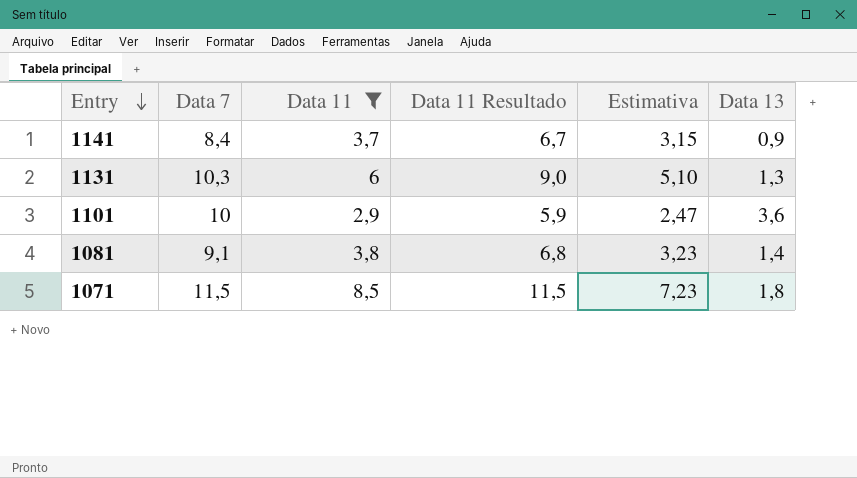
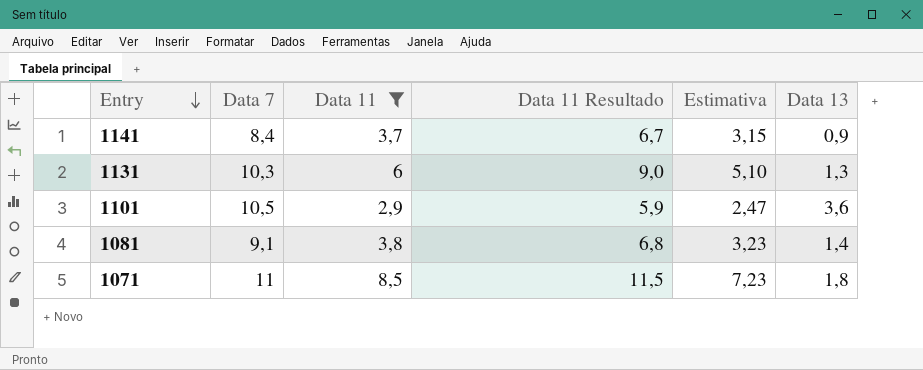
1101 | Data 7: 10 -> 10,5
1071 | Data 7: 11,5 -> 11

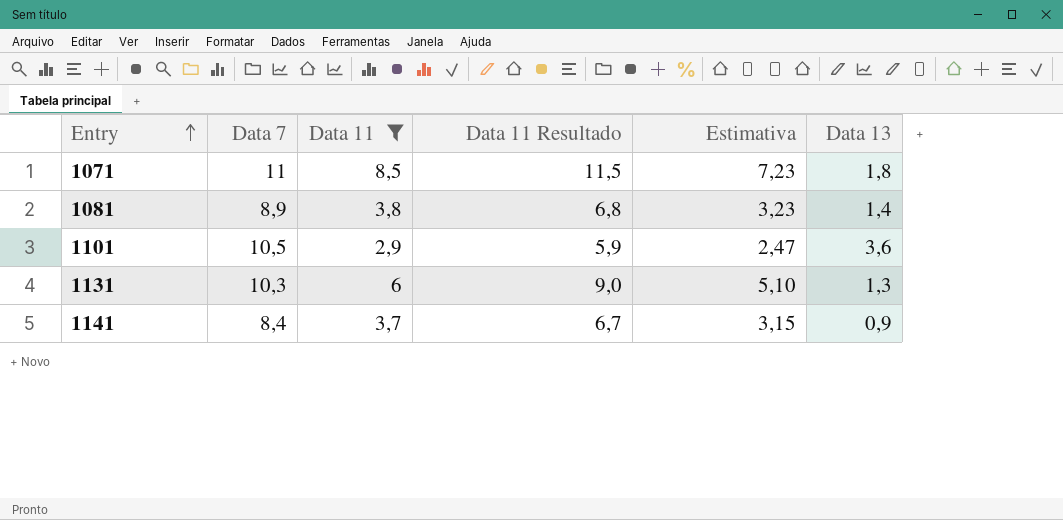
row order: Entry descending -> Entry ascending
1081 | Data 7: 9,1 -> 8,9

